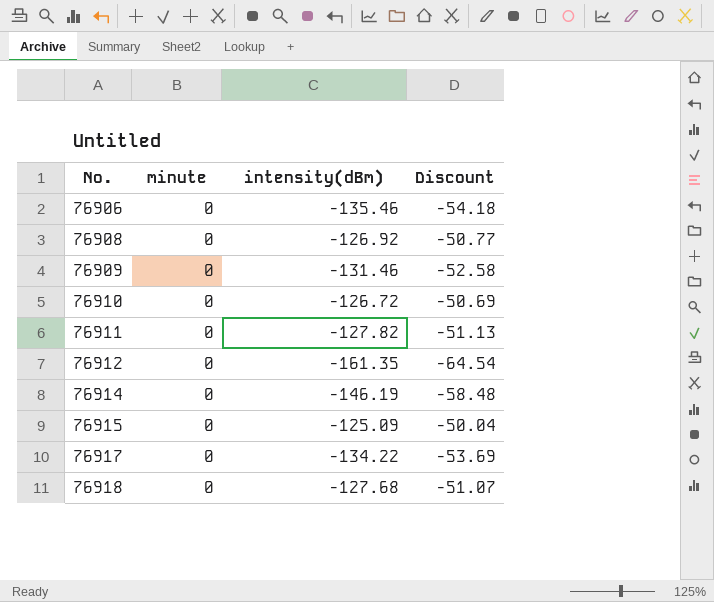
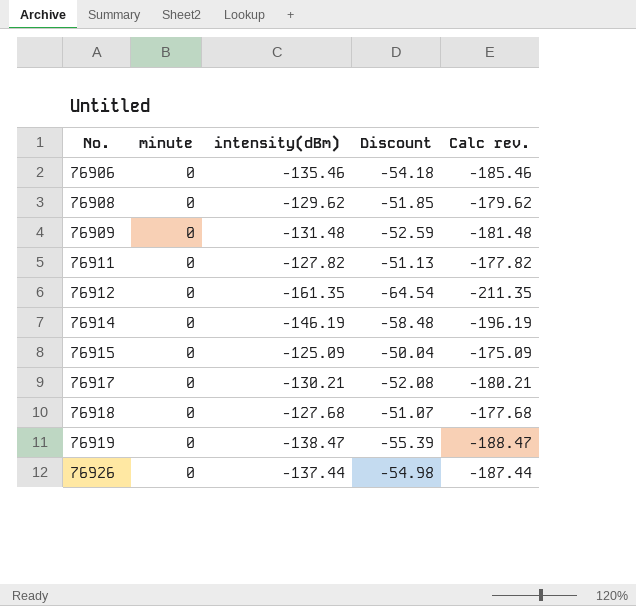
column Calc rev. | formula: none -> [intensity(dBm)] - 50
row 76910: 0 | -126.72 | -50.69 -> none
76908 | intensity(dBm): -126.92 -> -129.62
76908 | Discount: -50.77 -> -51.85
76909 | intensity(dBm): -131.46 -> -131.48
76909 | Discount: -52.58 -> -52.59
76917 | intensity(dBm): -134.22 -> -130.21
76917 | Discount: -53.69 -> -52.08
row 76919: none -> 0 | -138.47 | -55.39 | -188.47
row 76926: none -> 0 | -137.44 | -54.98 | -187.44

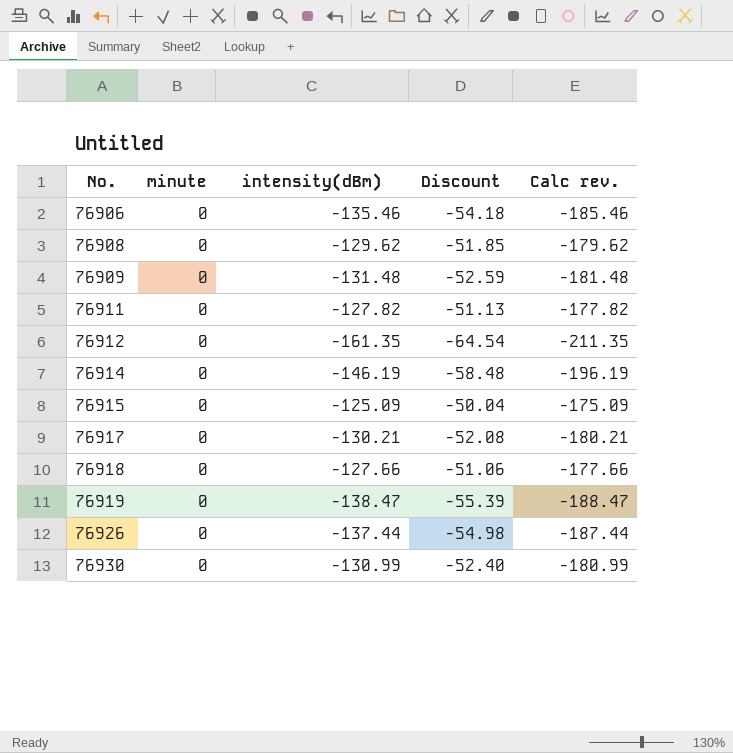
76918 | intensity(dBm): -127.68 -> -127.66
76918 | Discount: -51.07 -> -51.06
76918 | Calc rev.: -177.68 -> -177.66
row 76930: none -> 0 | -130.99 | -52.40 | -180.99

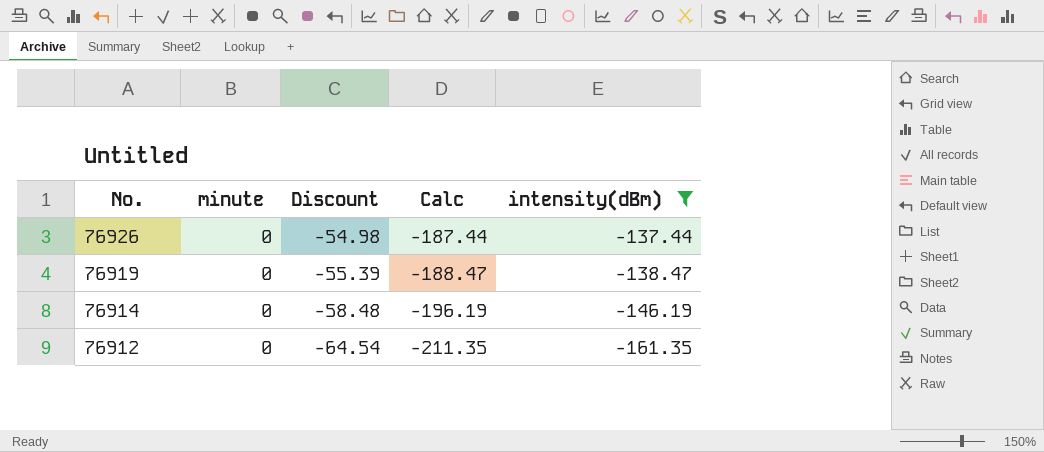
filter: none -> intensity(dBm) <= -137.44
row order: No. ascending -> No. descending
column name: Calc rev. -> Calc
column intensity(dBm) | position: 3 -> 5

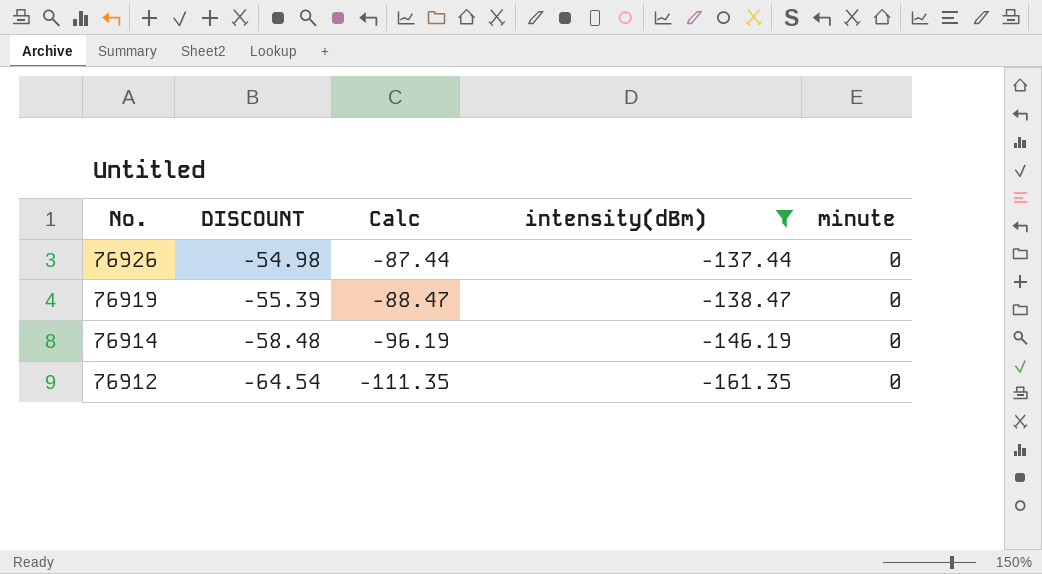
column name: Discount -> DISCOUNT
column Calc | formula: [intensity(dBm)] - 50 -> [intensity(dBm)] + 50
column minute | position: 2 -> 5

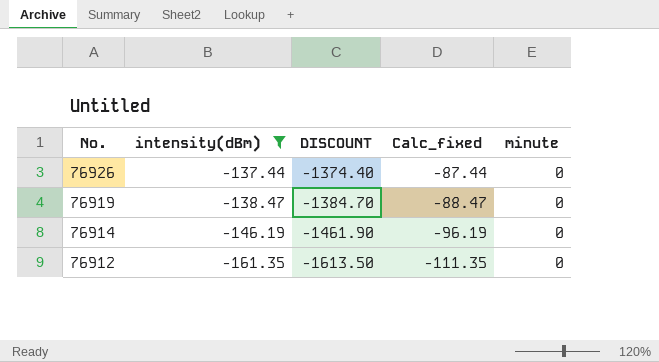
column intensity(dBm) | position: 4 -> 2
column DISCOUNT | formula: [intensity(dBm)] * 0.4 -> [intensity(dBm)] * 10
column name: Calc -> Calc_fixed

